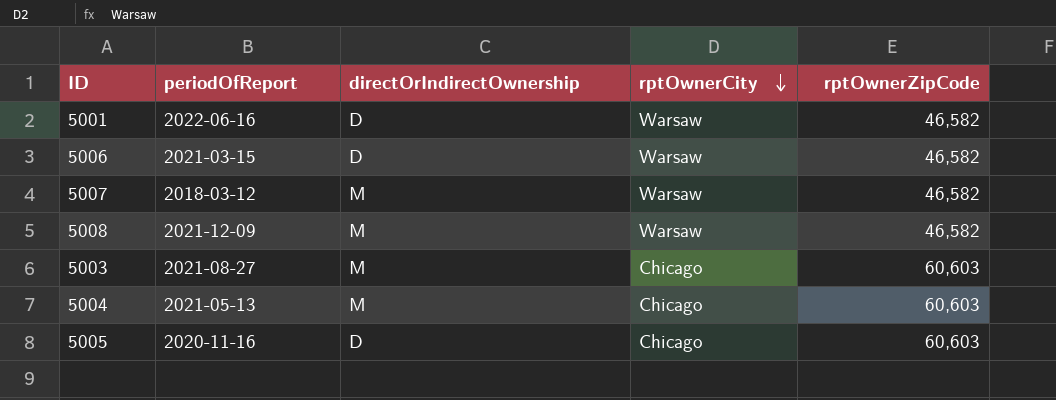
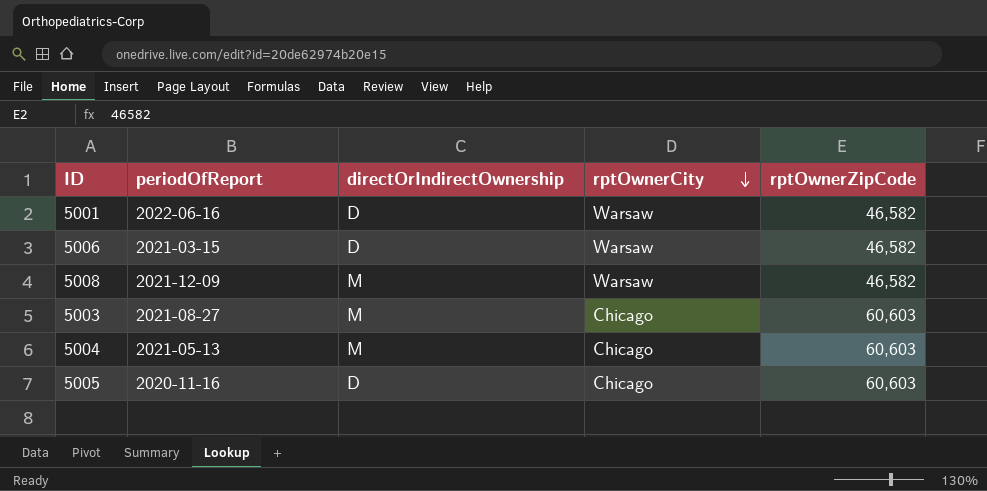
row 5007: 2018-03-12 | M | Warsaw | 46,582 -> none

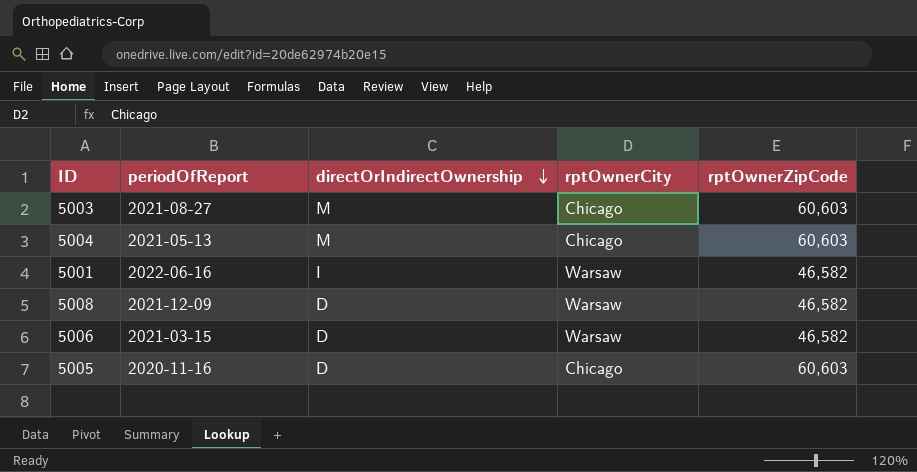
row order: rptOwnerCity descending -> directOrIndirectOwnership descending
5001 | directOrIndirectOwnership: D -> I
5008 | directOrIndirectOwnership: M -> D

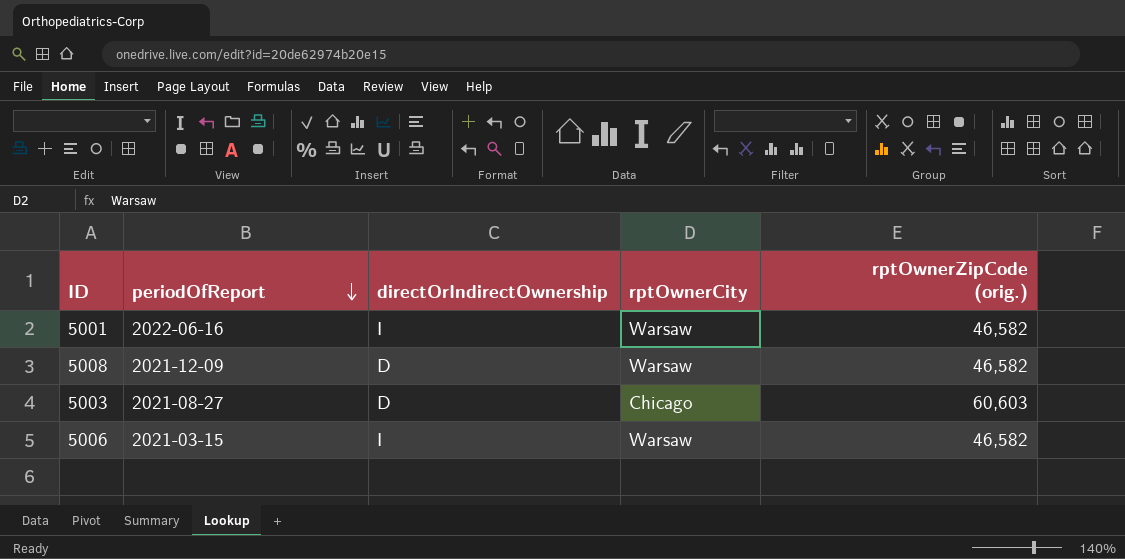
row order: directOrIndirectOwnership descending -> periodOfReport descending
column name: rptOwnerZipCode -> rptOwnerZipCode (orig.)
row 5004: 2021-05-13 | M | Chicago | 60,603 -> none
row 5005: 2020-11-16 | D | Chicago | 60,603 -> none
5003 | directOrIndirectOwnership: M -> D
5006 | directOrIndirectOwnership: D -> I

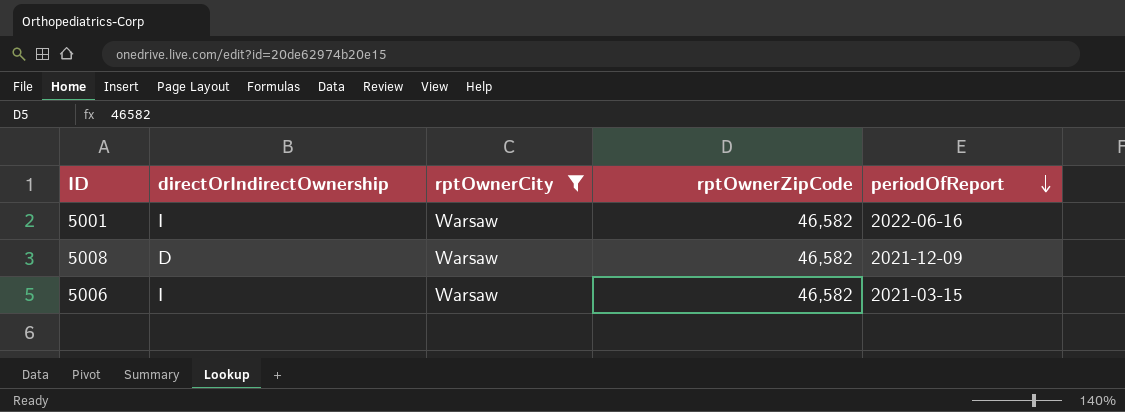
filter: none -> rptOwnerCity = Warsaw
column name: rptOwnerZipCode (orig.) -> rptOwnerZipCode
column periodOfReport | position: 2 -> 5

